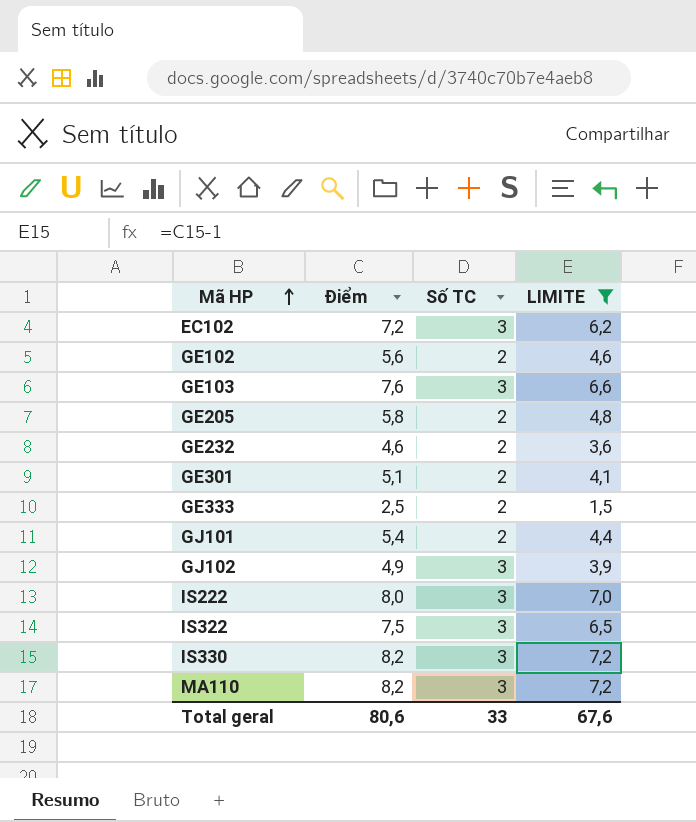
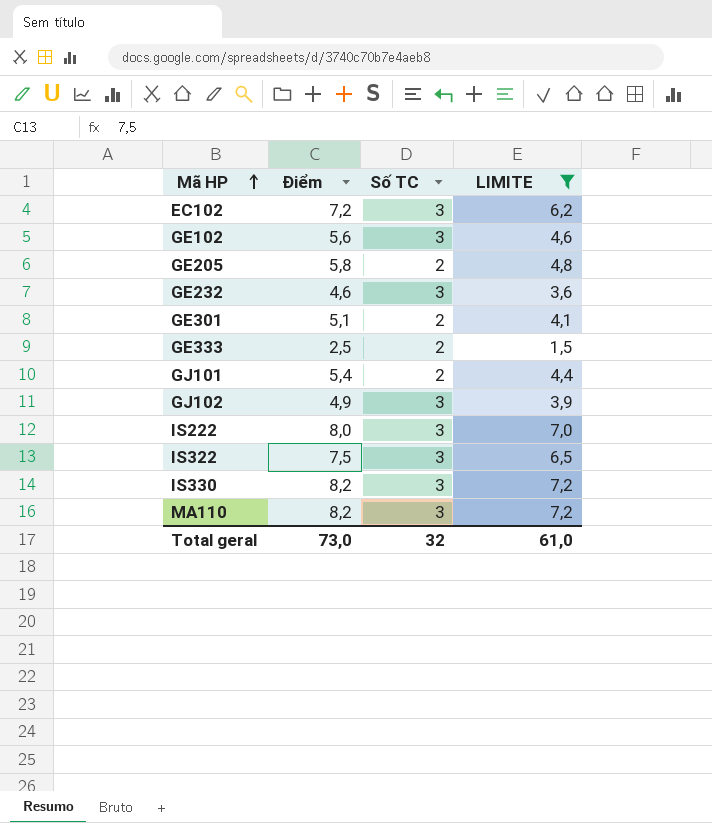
row GE103: 7,6 | 3 | 6,6 -> none
GE102 | Số TC: 2 -> 3
GE232 | Số TC: 2 -> 3
Total geral | Điểm: 80,6 -> 73,0
Total geral | Số TC: 33 -> 32
Total geral | LIMITE: 67,6 -> 61,0

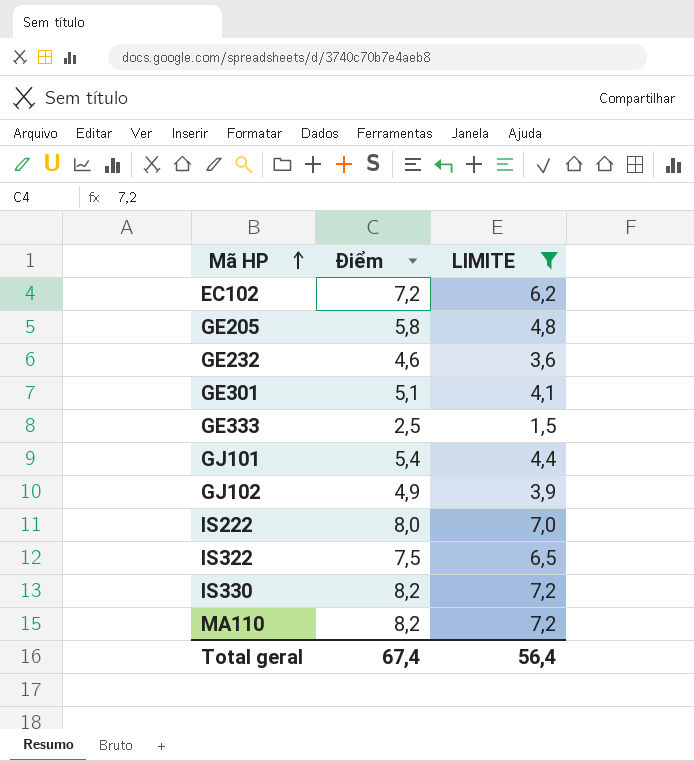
column Số TC | position: 3 -> none
row GE102: 5,6 | 3 | 4,6 -> none
Total geral | Điểm: 73,0 -> 67,4
Total geral | LIMITE: 61,0 -> 56,4

